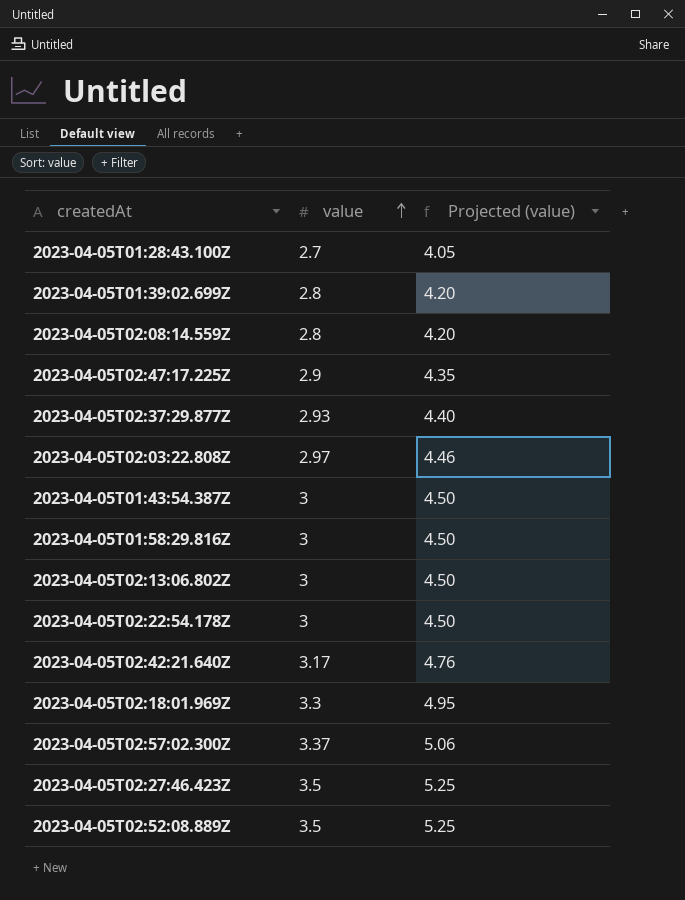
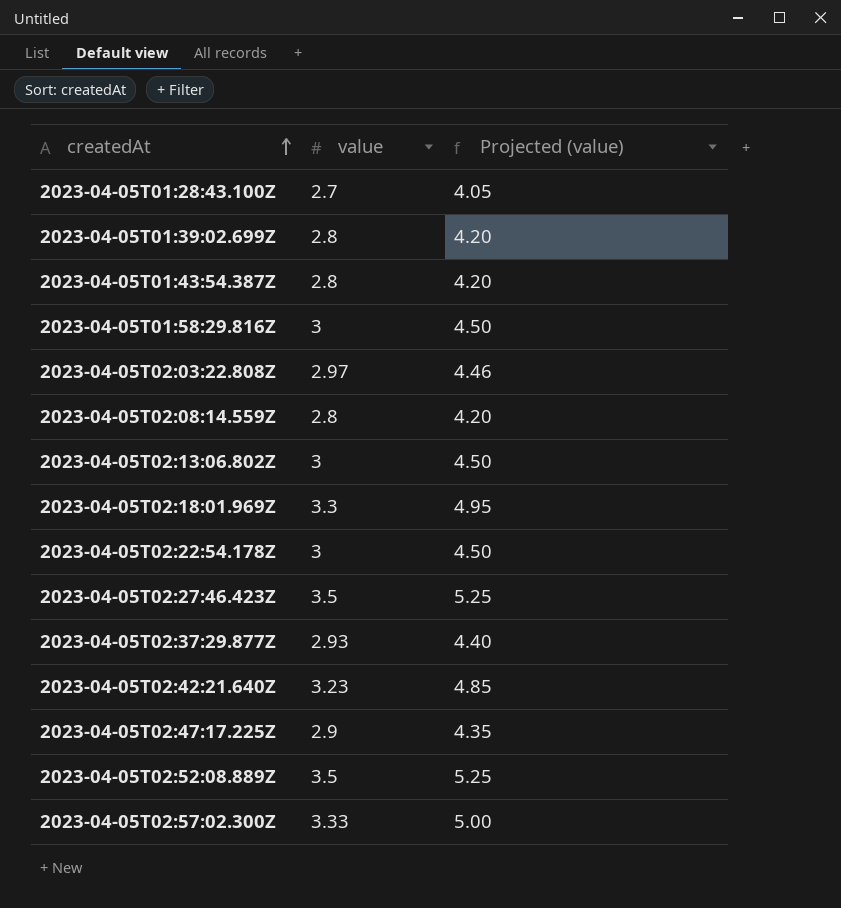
row order: value ascending -> createdAt ascending
2023-04-05T01:43:54.387Z | value: 3 -> 2.8
2023-04-05T01:43:54.387Z | Projected (value): 4.50 -> 4.20
2023-04-05T02:42:21.640Z | value: 3.17 -> 3.23
2023-04-05T02:42:21.640Z | Projected (value): 4.76 -> 4.85
2023-04-05T02:57:02.300Z | value: 3.37 -> 3.33
2023-04-05T02:57:02.300Z | Projected (value): 5.06 -> 5.00

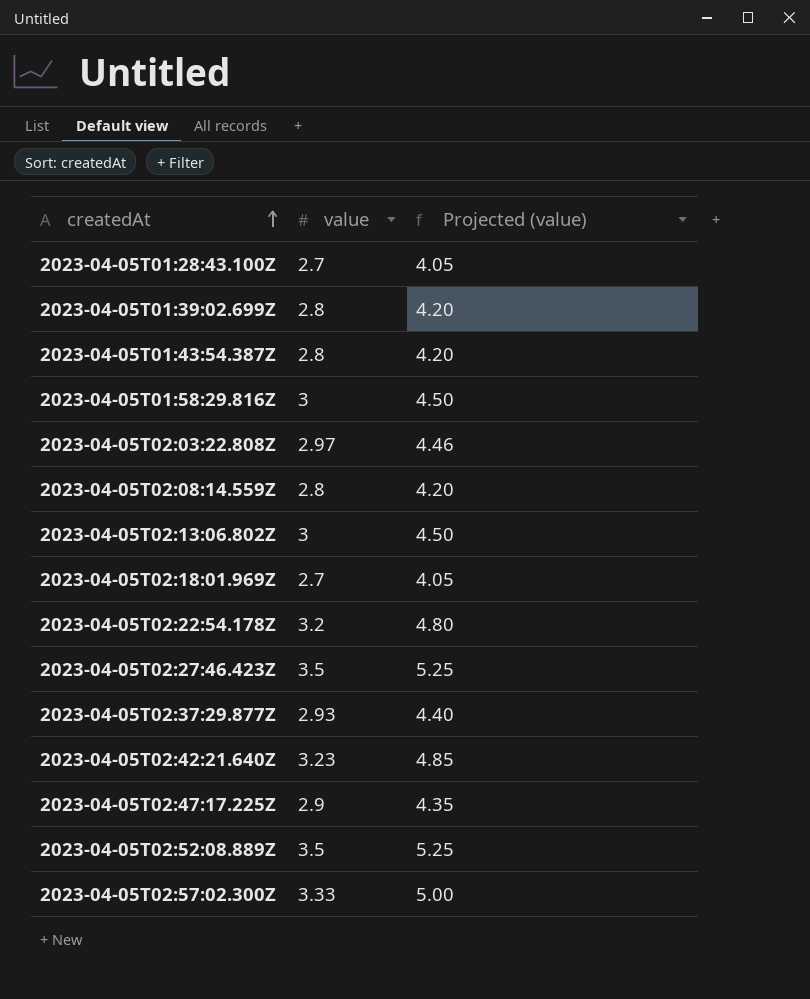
2023-04-05T02:18:01.969Z | value: 3.3 -> 2.7
2023-04-05T02:18:01.969Z | Projected (value): 4.95 -> 4.05
2023-04-05T02:22:54.178Z | value: 3 -> 3.2
2023-04-05T02:22:54.178Z | Projected (value): 4.50 -> 4.80

